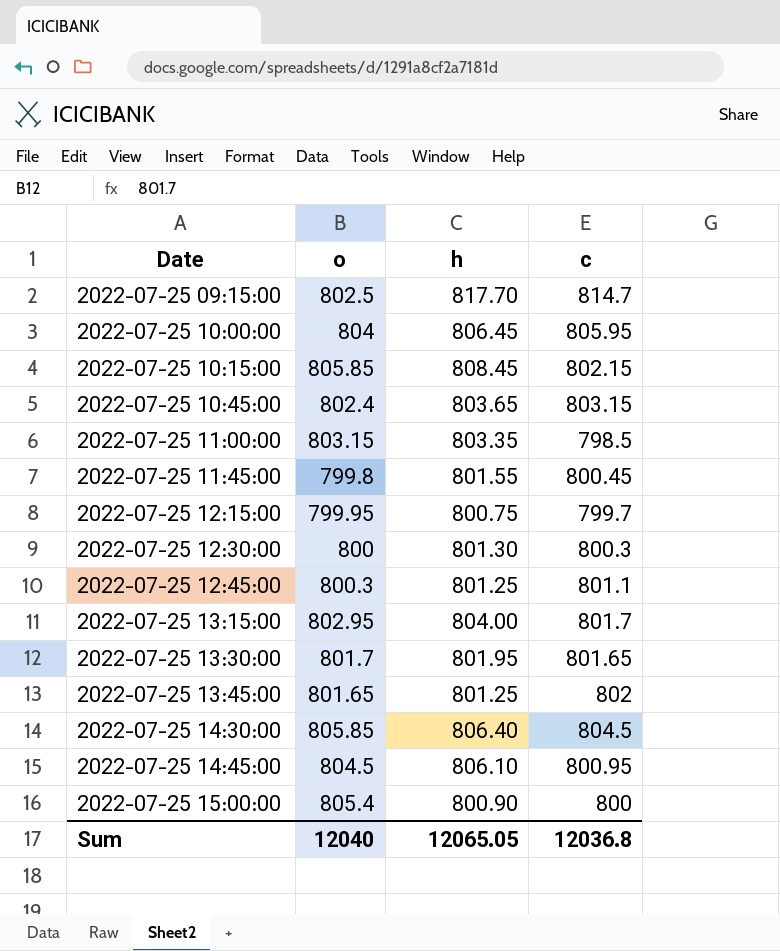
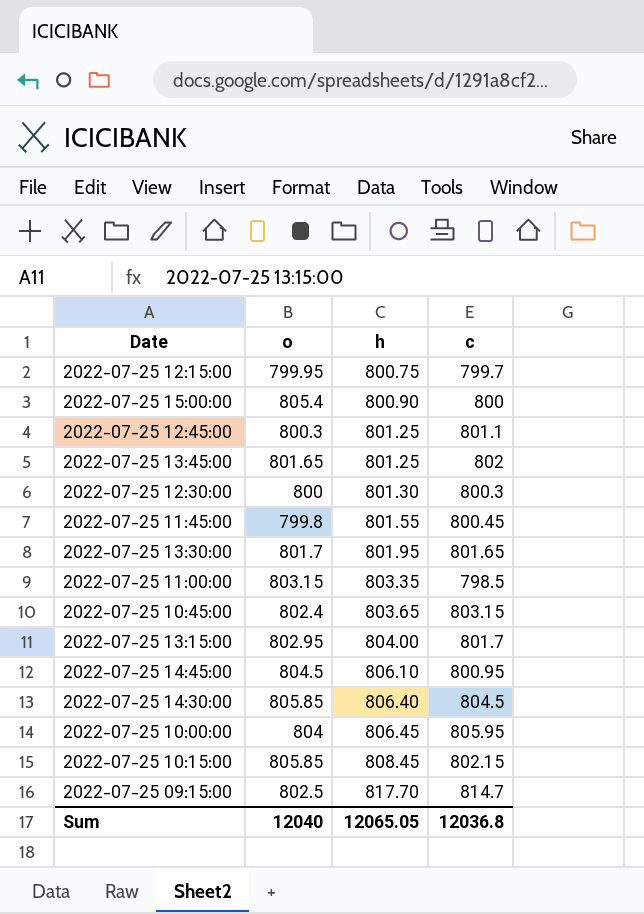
row order: Date ascending -> h ascending

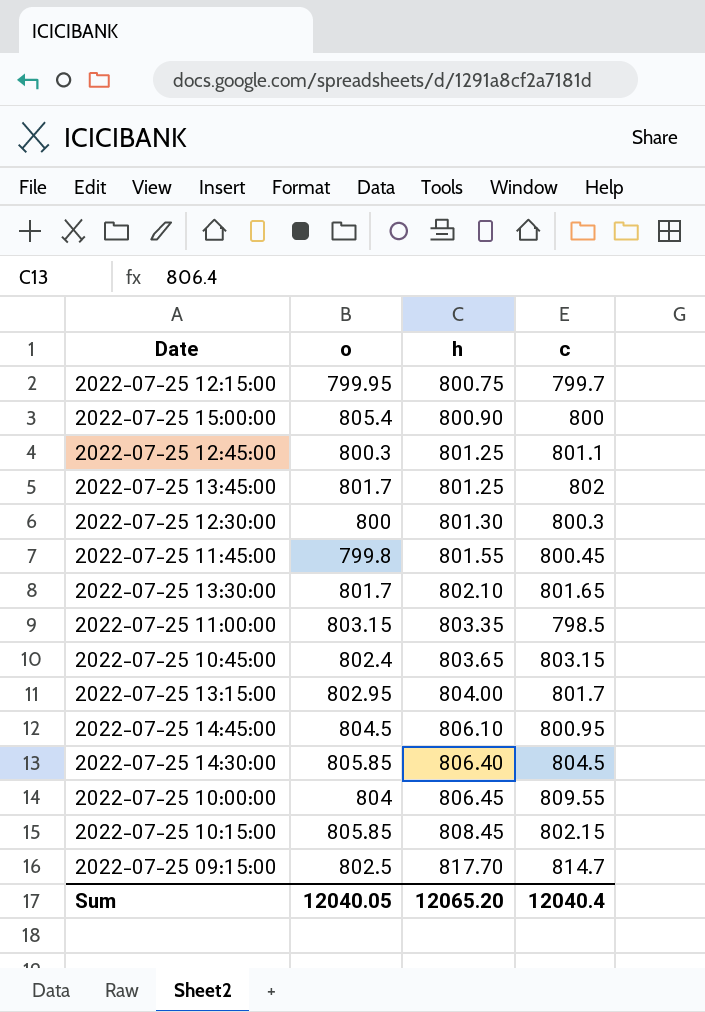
2022-07-25 13:45:00 | o: 801.65 -> 801.7
2022-07-25 13:30:00 | h: 801.95 -> 802.10
2022-07-25 10:00:00 | c: 805.95 -> 809.55
Sum | o: 12040 -> 12040.05
Sum | h: 12065.05 -> 12065.20
Sum | c: 12036.8 -> 12040.4

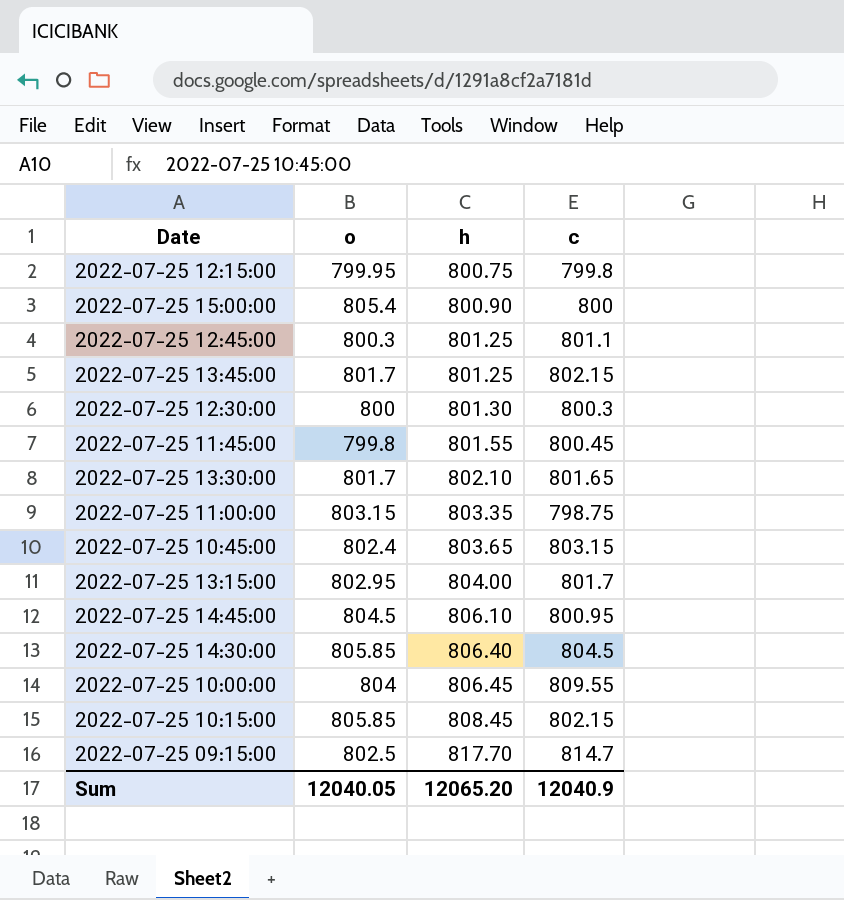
2022-07-25 12:15:00 | c: 799.7 -> 799.8
2022-07-25 13:45:00 | c: 802 -> 802.15
2022-07-25 11:00:00 | c: 798.5 -> 798.75
Sum | c: 12040.4 -> 12040.9

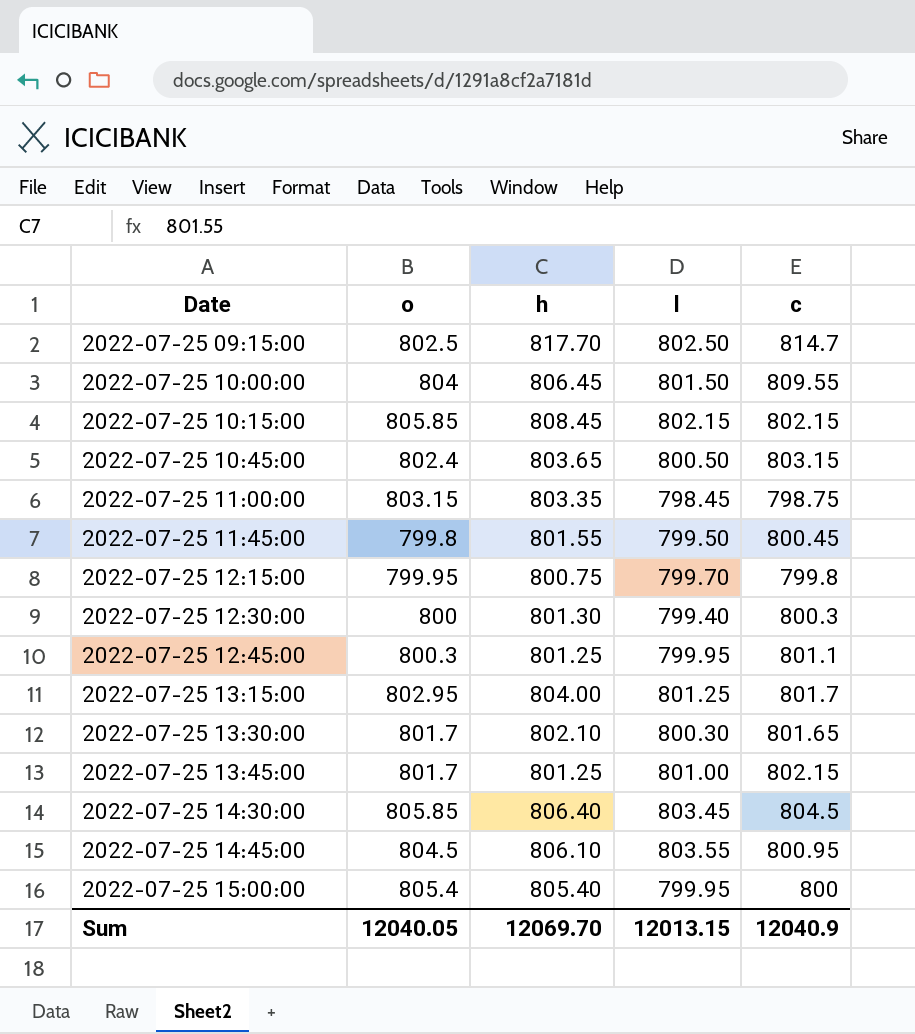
row order: h ascending -> Date ascending
column l | position: none -> 4
2022-07-25 15:00:00 | h: 800.90 -> 805.40
Sum | h: 12065.20 -> 12069.70

